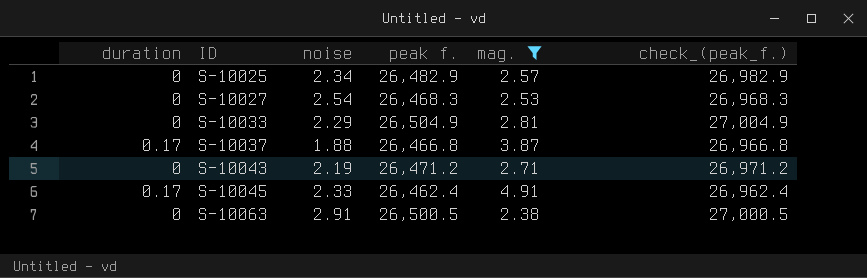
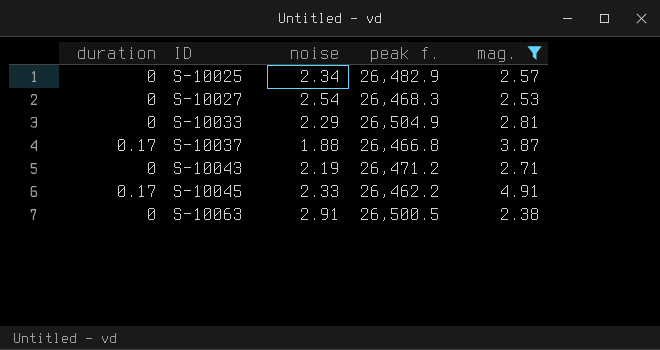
column check_(peak_f.) | formula: [peak f.] + 500 -> none
S-10045 | peak f.: 26,462.4 -> 26,462.2

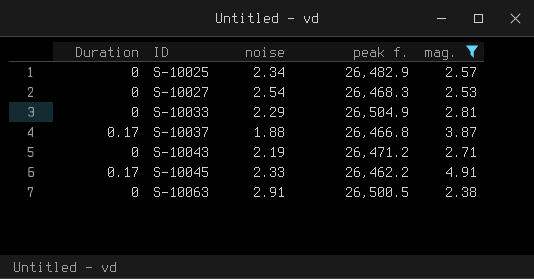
column name: duration -> Duration

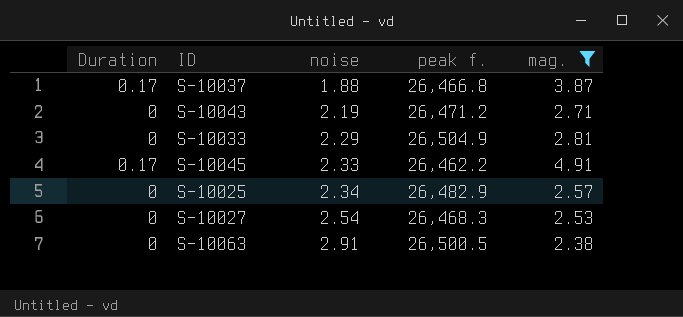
row order: ID ascending -> noise ascending

